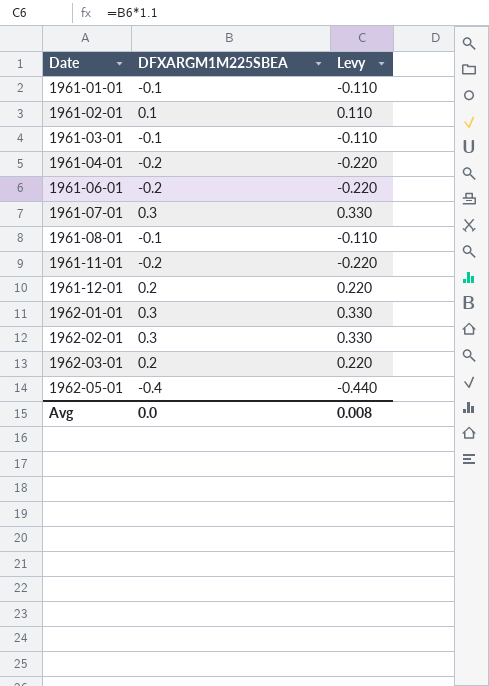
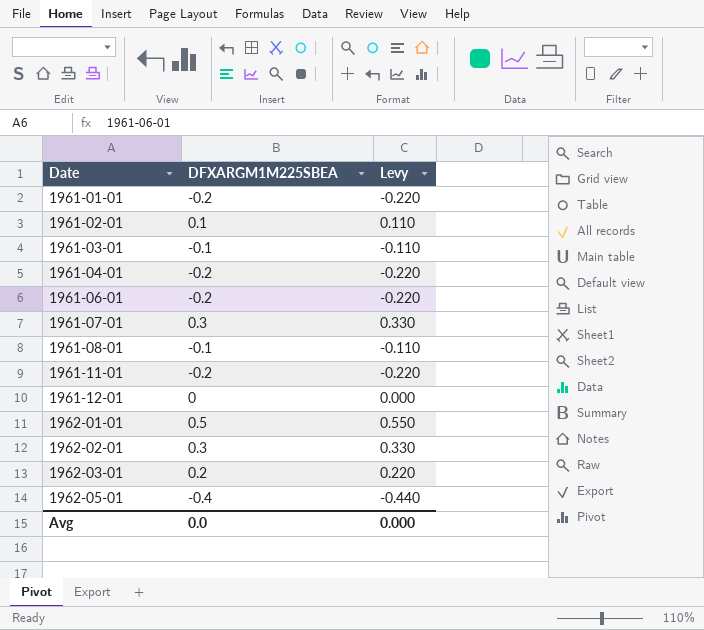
1961-01-01 | DFXARGM1M225SBEA: -0.1 -> -0.2
1961-01-01 | Levy: -0.110 -> -0.220
1961-12-01 | DFXARGM1M225SBEA: 0.2 -> 0
1961-12-01 | Levy: 0.220 -> 0.000
1962-01-01 | DFXARGM1M225SBEA: 0.3 -> 0.5
1962-01-01 | Levy: 0.330 -> 0.550
Avg | Levy: 0.008 -> 0.000

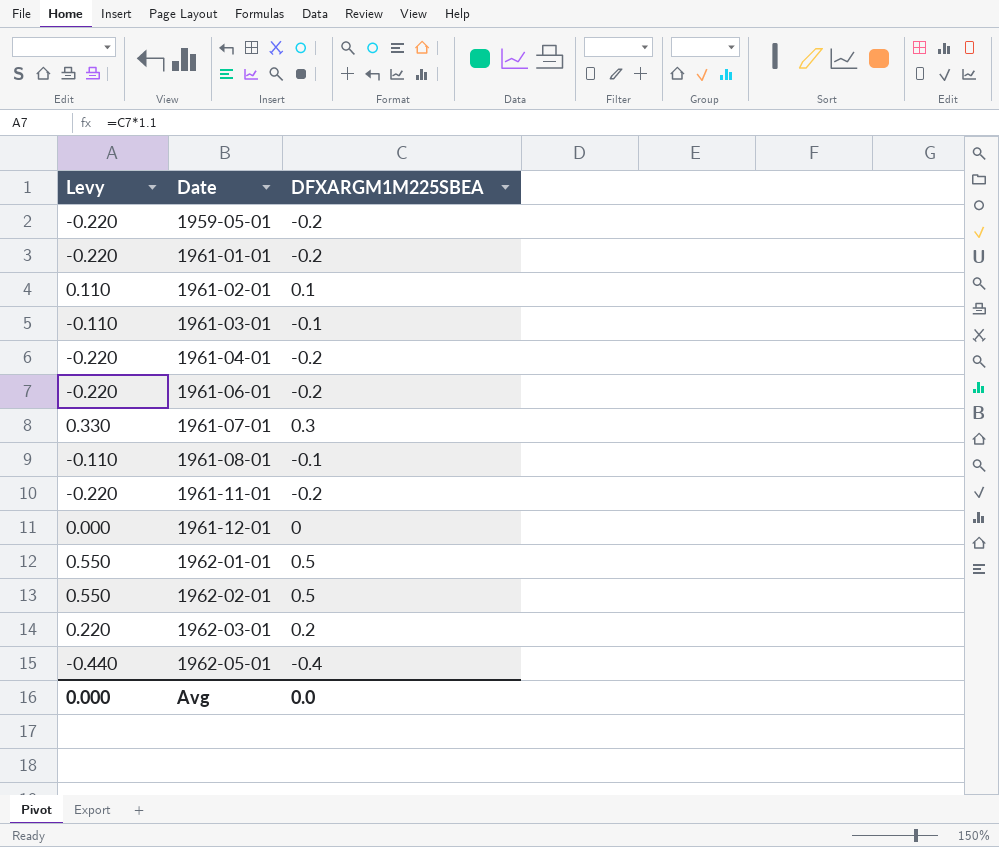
column Levy | position: 3 -> 1
row 1959-05-01: none -> -0.220 | -0.2
1962-02-01 | Levy: 0.330 -> 0.550
1962-02-01 | DFXARGM1M225SBEA: 0.3 -> 0.5

